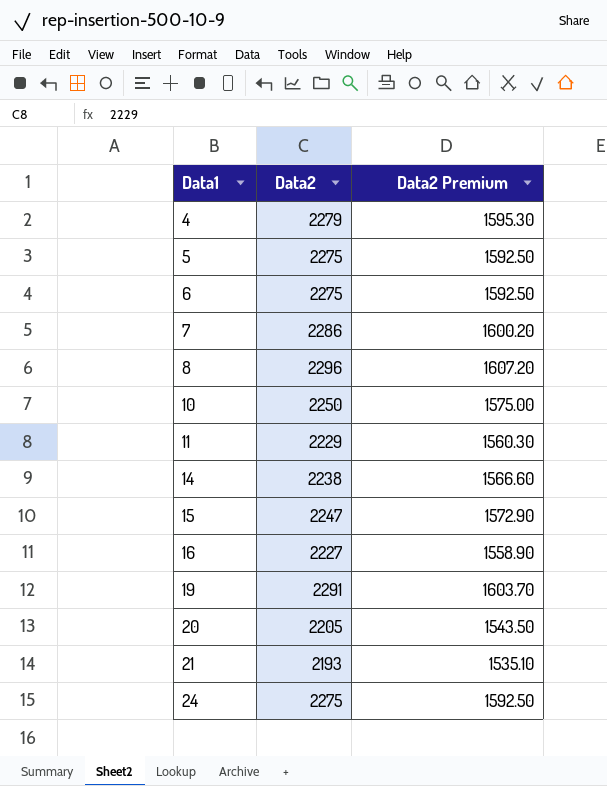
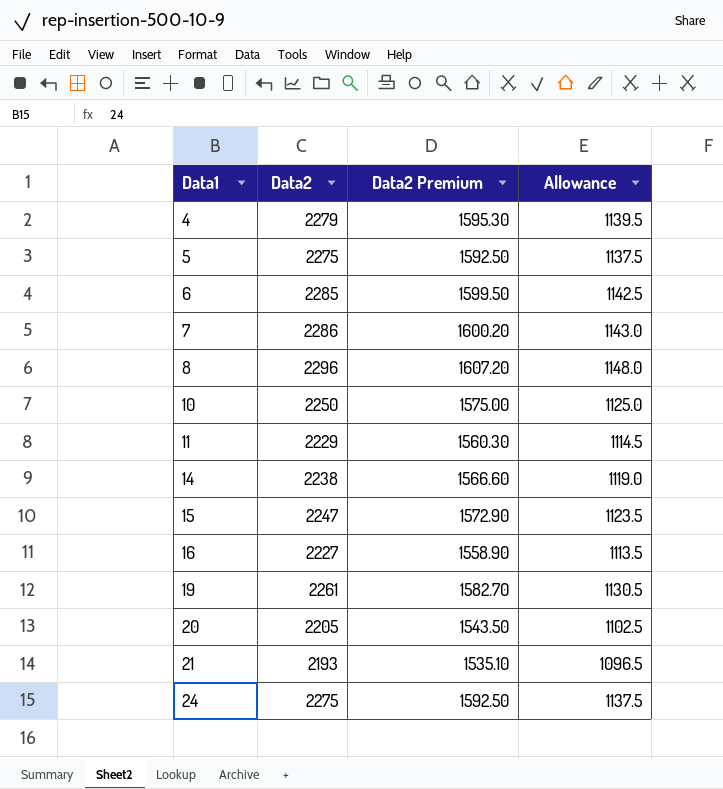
column Allowance | formula: none -> [Data2] * 0.5
6 | Data2: 2275 -> 2285
6 | Data2 Premium: 1592.50 -> 1599.50
19 | Data2: 2291 -> 2261
19 | Data2 Premium: 1603.70 -> 1582.70

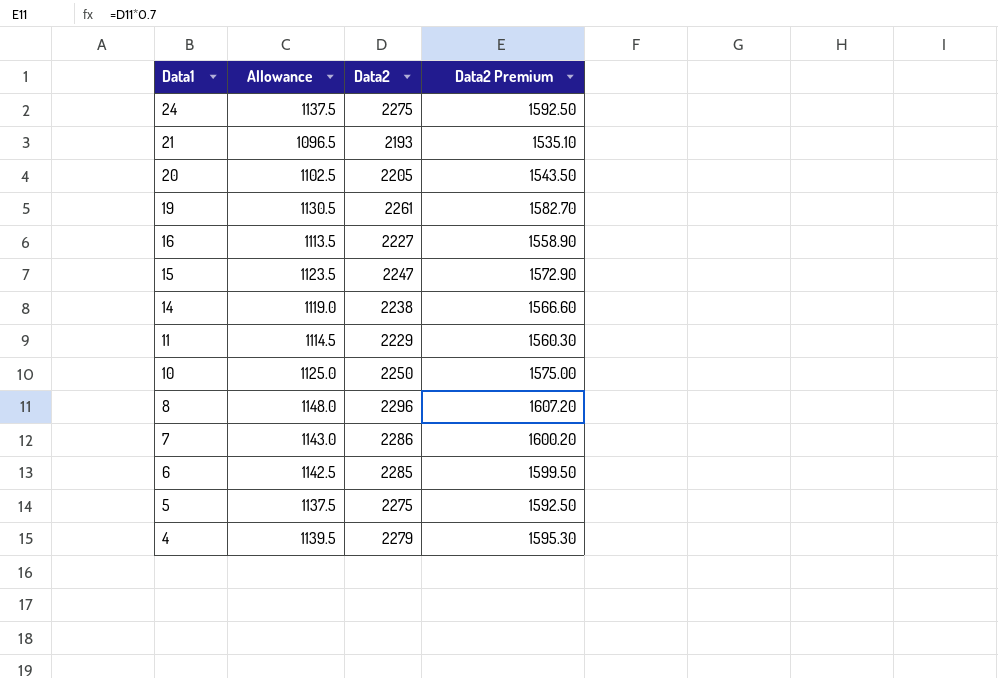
row order: Data1 ascending -> Data1 descending
column Allowance | position: 4 -> 2

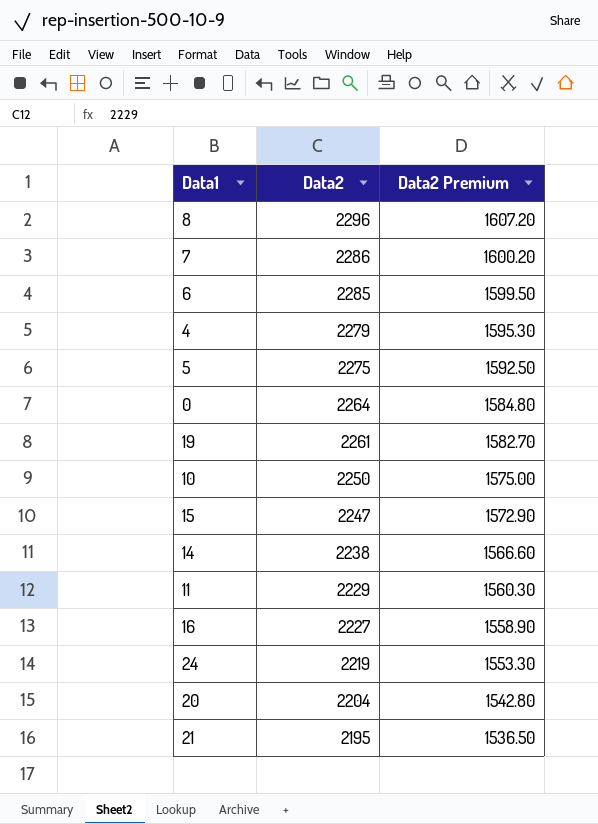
row order: Data1 descending -> Data2 descending
column Allowance | formula: [Data2] * 0.5 -> none
row 0: none -> 2264 | 1584.80
24 | Data2: 2275 -> 2219
24 | Data2 Premium: 1592.50 -> 1553.30
20 | Data2: 2205 -> 2204
20 | Data2 Premium: 1543.50 -> 1542.80
21 | Data2: 2193 -> 2195
21 | Data2 Premium: 1535.10 -> 1536.50

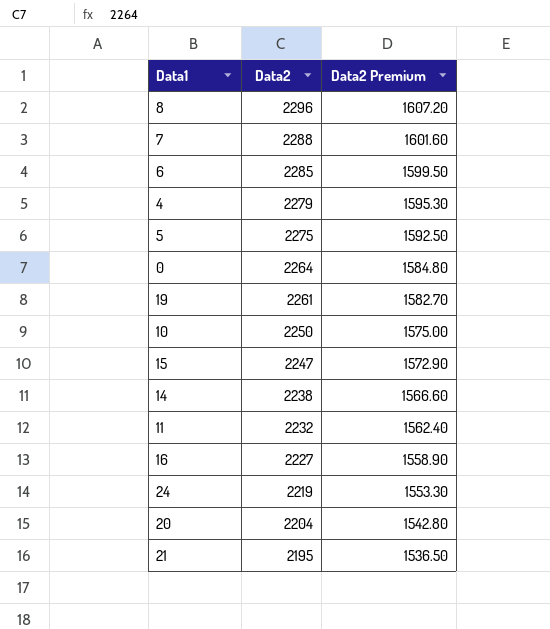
7 | Data2: 2286 -> 2288
7 | Data2 Premium: 1600.20 -> 1601.60
11 | Data2: 2229 -> 2232
11 | Data2 Premium: 1560.30 -> 1562.40

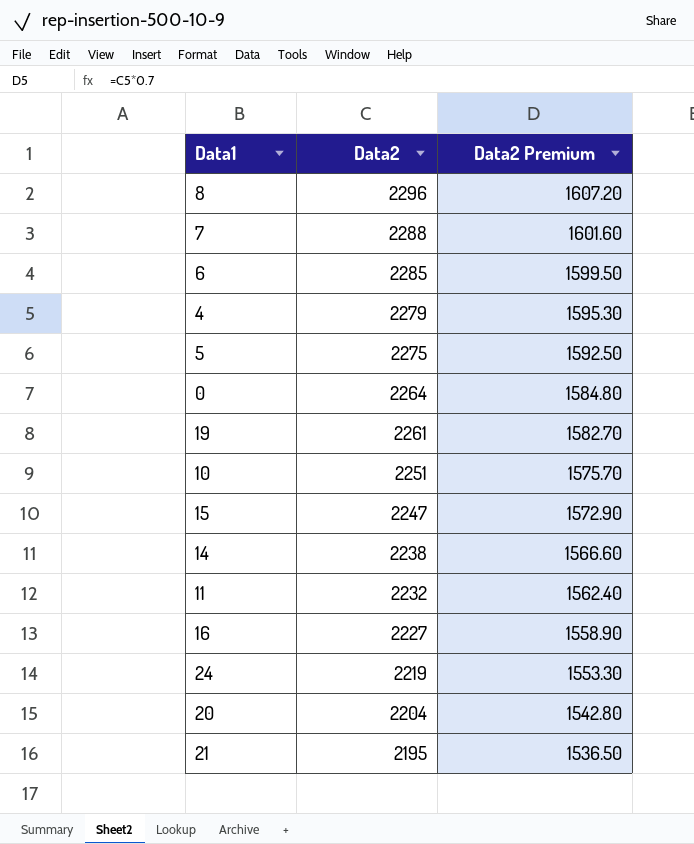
10 | Data2: 2250 -> 2251
10 | Data2 Premium: 1575.00 -> 1575.70

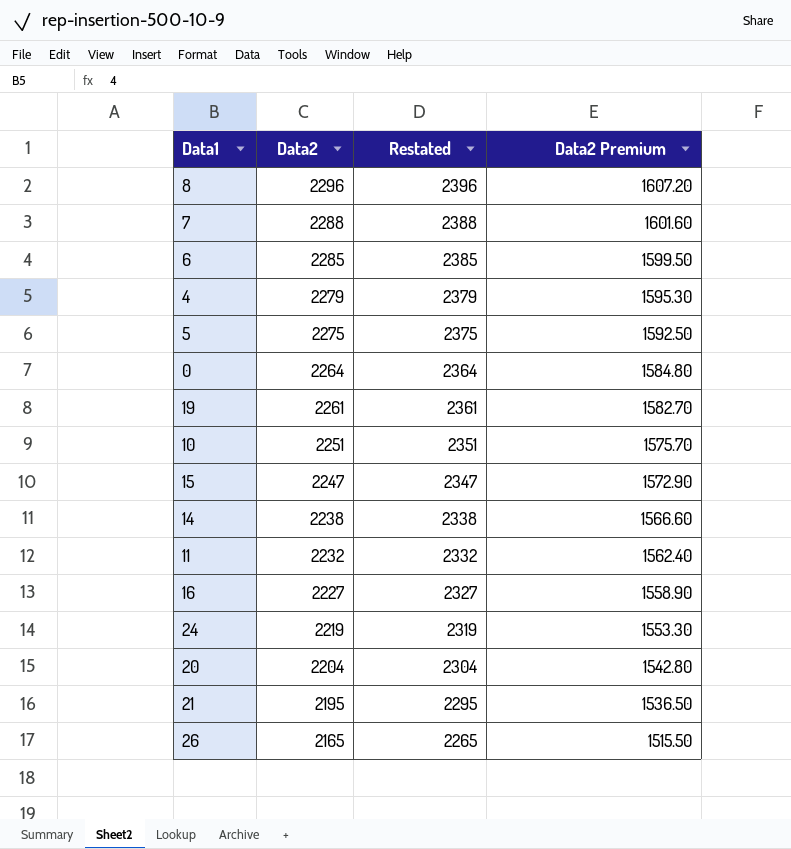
column Restated | formula: none -> [Data2] + 100
row 26: none -> 2165 | 2265 | 1515.50

